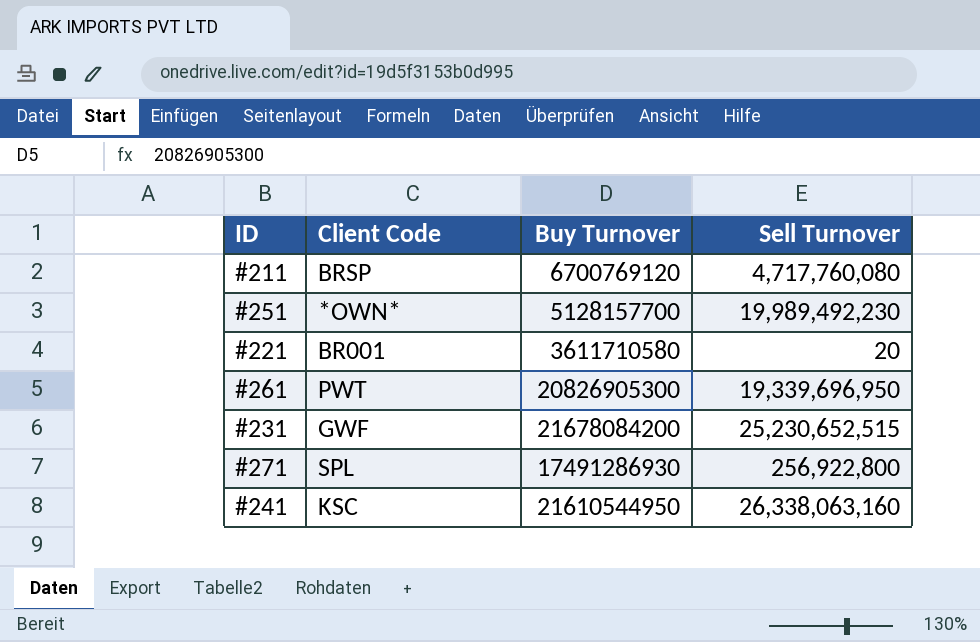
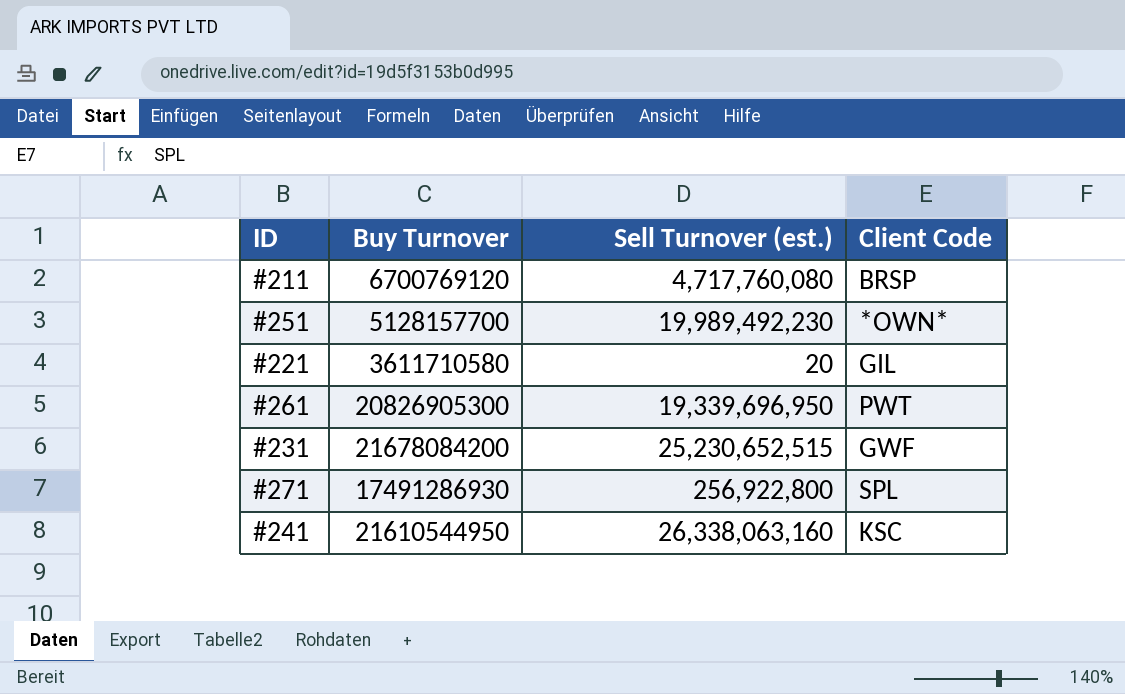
column name: Sell Turnover -> Sell Turnover (est.)
column Client Code | position: 2 -> 4
#221 | Client Code: BR001 -> GIL

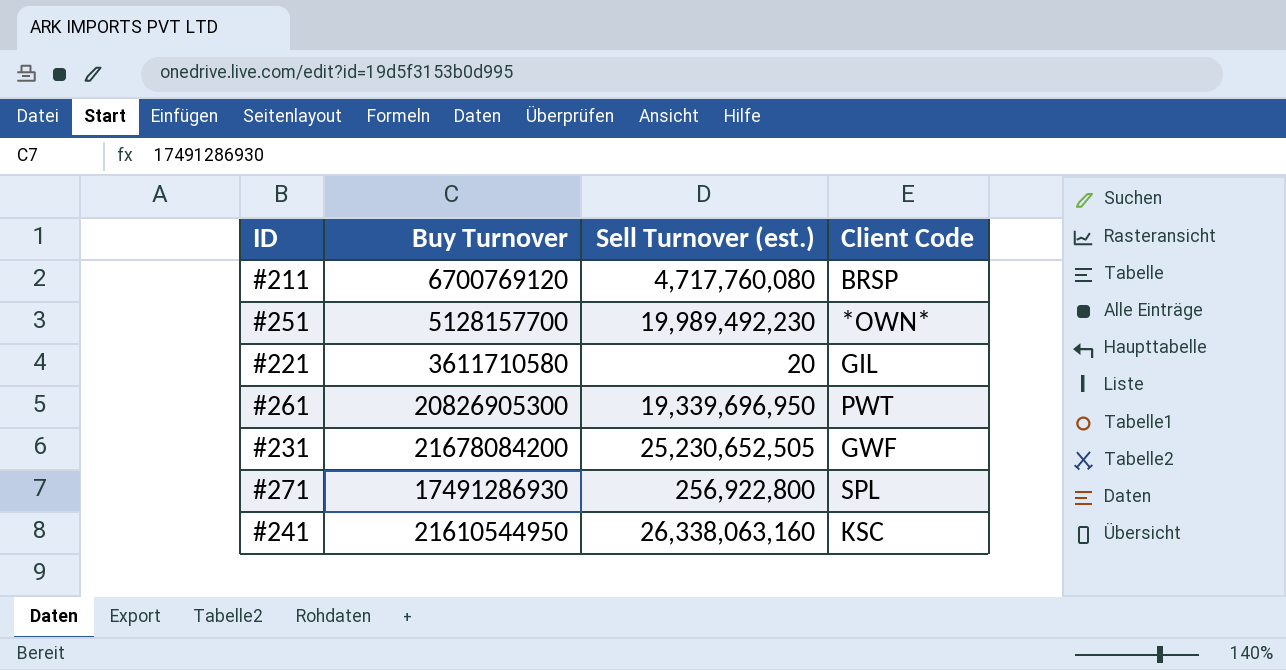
#231 | Sell Turnover (est.): 25,230,652,515 -> 25,230,652,505

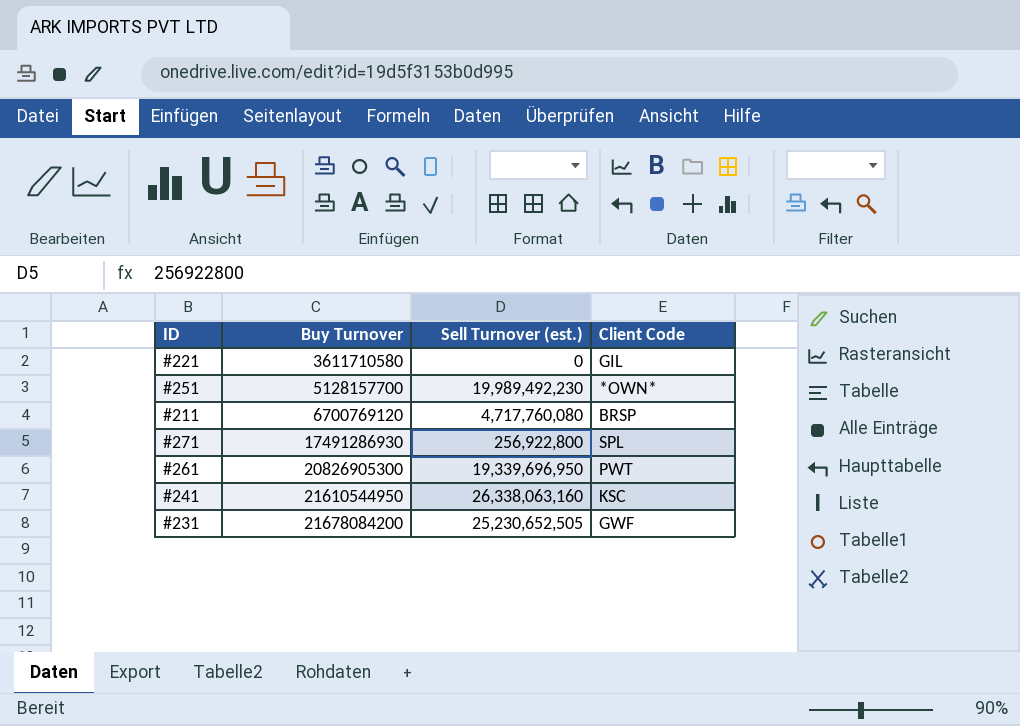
row order: none -> Buy Turnover ascending
#221 | Sell Turnover (est.): 20 -> 0

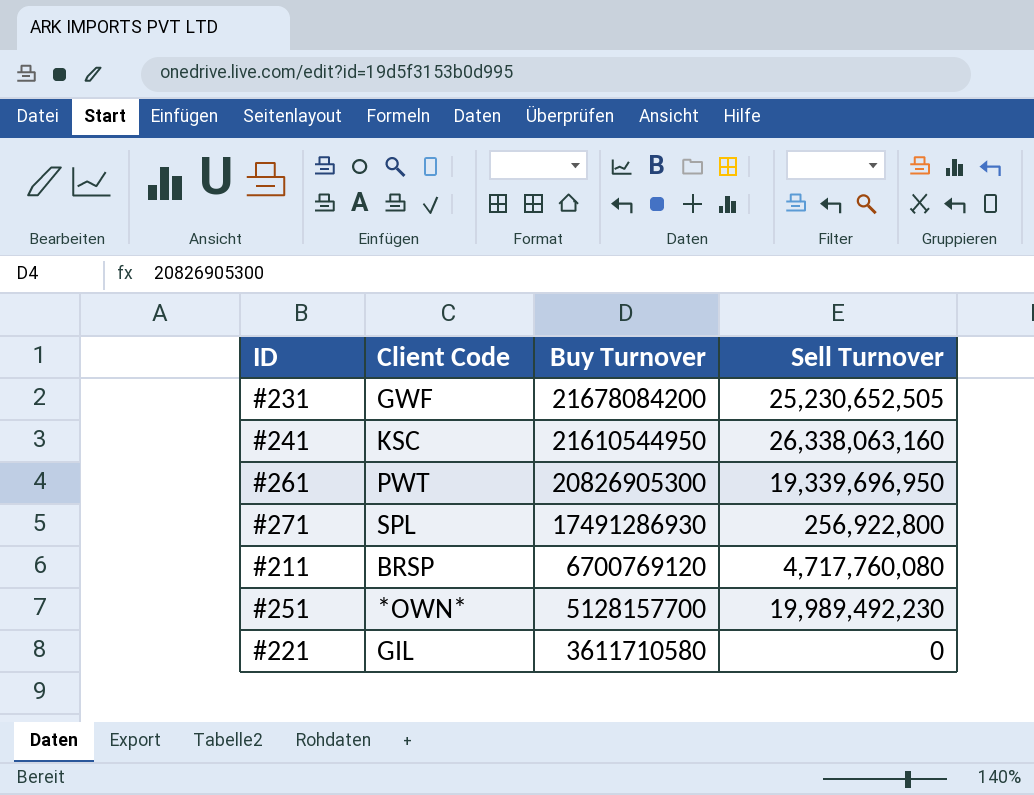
row order: Buy Turnover ascending -> Buy Turnover descending
column Client Code | position: 4 -> 2
column name: Sell Turnover (est.) -> Sell Turnover

